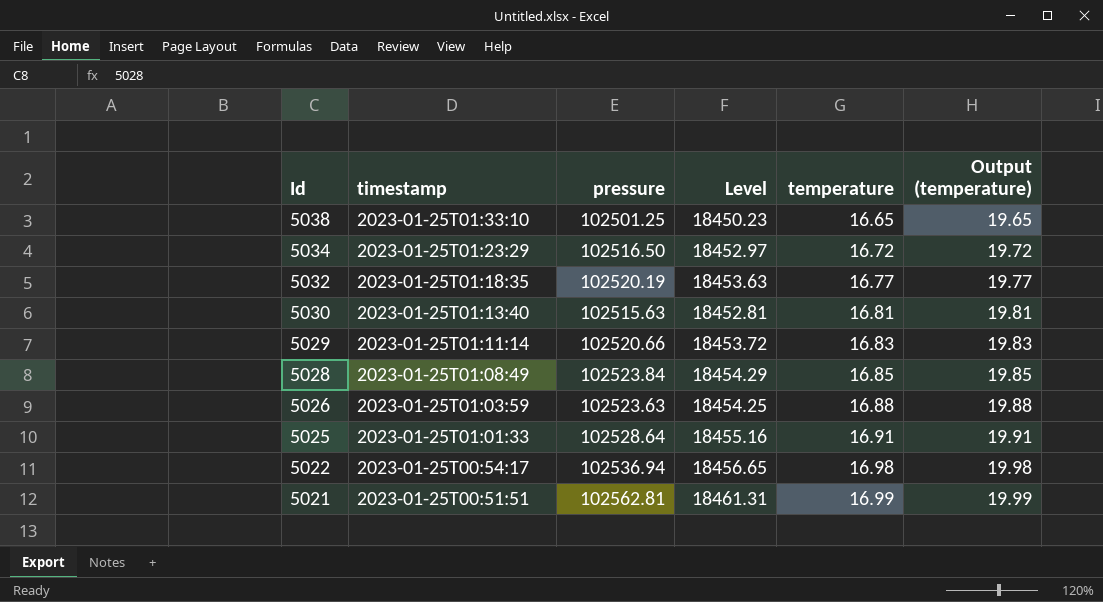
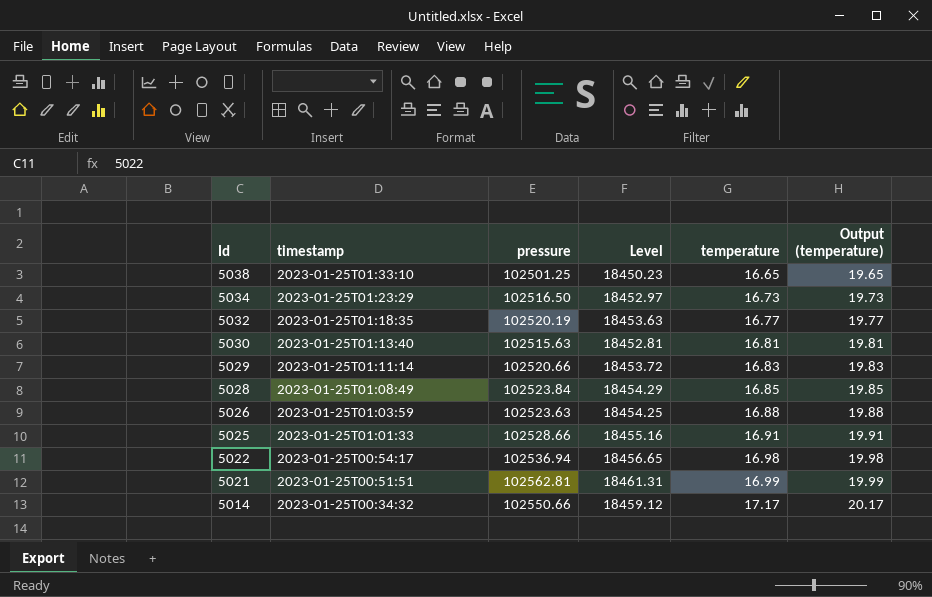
5034 | temperature: 16.72 -> 16.73
5034 | Output (temperature): 19.72 -> 19.73
5025 | pressure: 102528.64 -> 102528.66
row 5014: none -> 2023-01-25T00:34:32 | 102550.66 | 18459.12 | 17.17 | 20.17

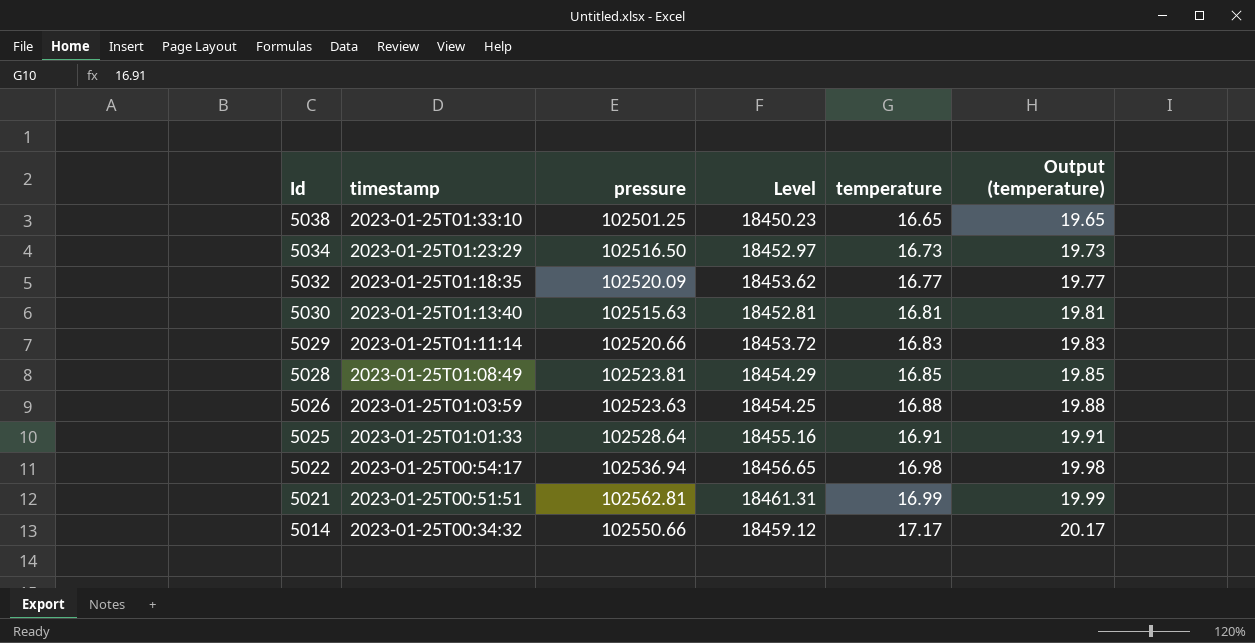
5032 | pressure: 102520.19 -> 102520.09
5032 | Level: 18453.63 -> 18453.62
5028 | pressure: 102523.84 -> 102523.81
5025 | pressure: 102528.66 -> 102528.64

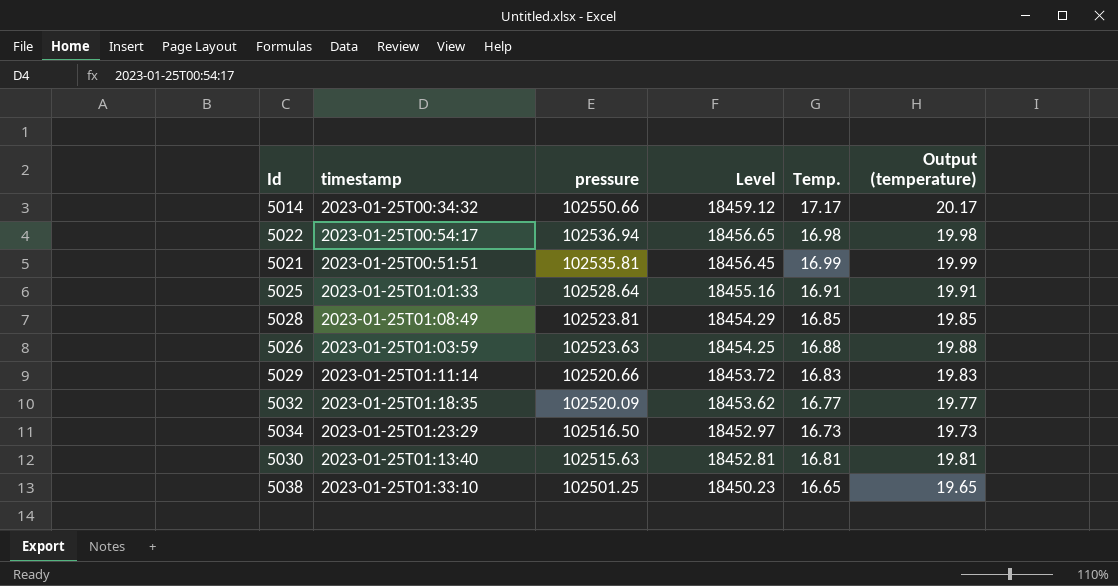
row order: Id descending -> pressure descending
column name: temperature -> Temp.
5021 | pressure: 102562.81 -> 102535.81
5021 | Level: 18461.31 -> 18456.45

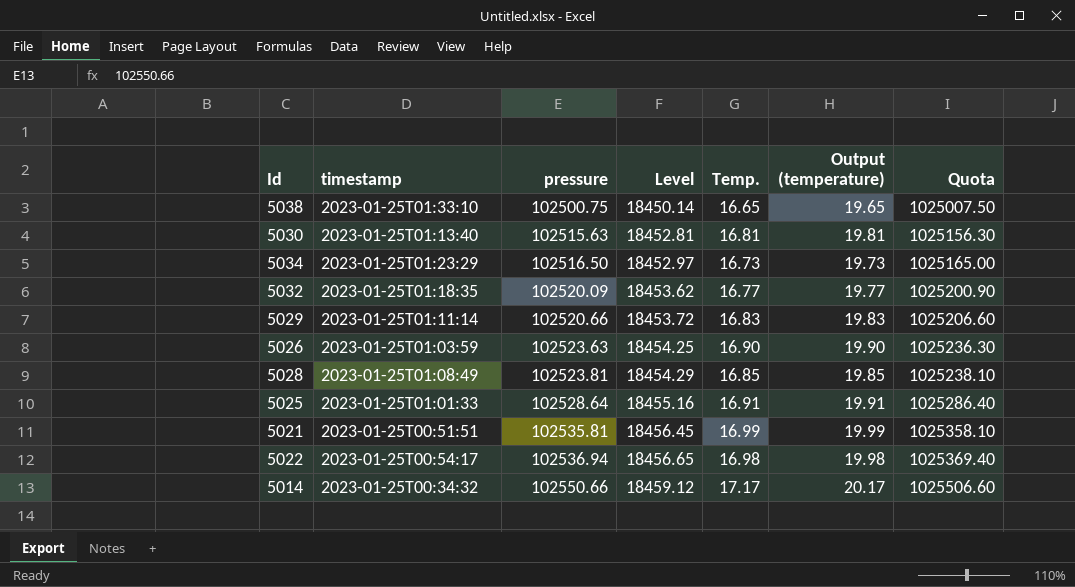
row order: pressure descending -> pressure ascending
column Quota | formula: none -> [pressure] * 10
5038 | pressure: 102501.25 -> 102500.75
5038 | Level: 18450.23 -> 18450.14
5026 | Temp.: 16.88 -> 16.90
5026 | Output (temperature): 19.88 -> 19.90

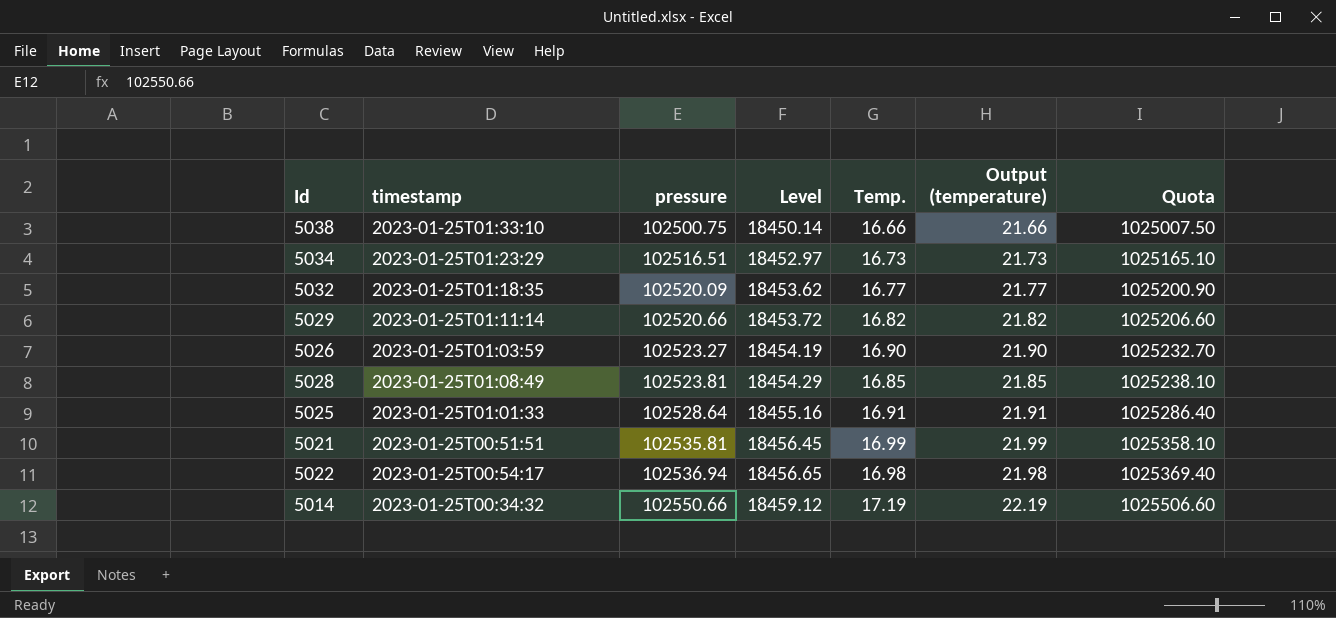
column Output (temperature) | formula: [Temp.] + 3 -> [Temp.] + 5
row 5030: 2023-01-25T01:13:40 | 102515.63 | 18452.81 | 16.81 | 19.81 | 1025156.30 -> none
5038 | Temp.: 16.65 -> 16.66
5034 | pressure: 102516.50 -> 102516.51
5034 | Quota: 1025165.00 -> 1025165.10
5029 | Temp.: 16.83 -> 16.82
5026 | pressure: 102523.63 -> 102523.27
5026 | Level: 18454.25 -> 18454.19
5026 | Quota: 1025236.30 -> 1025232.70
5014 | Temp.: 17.17 -> 17.19

